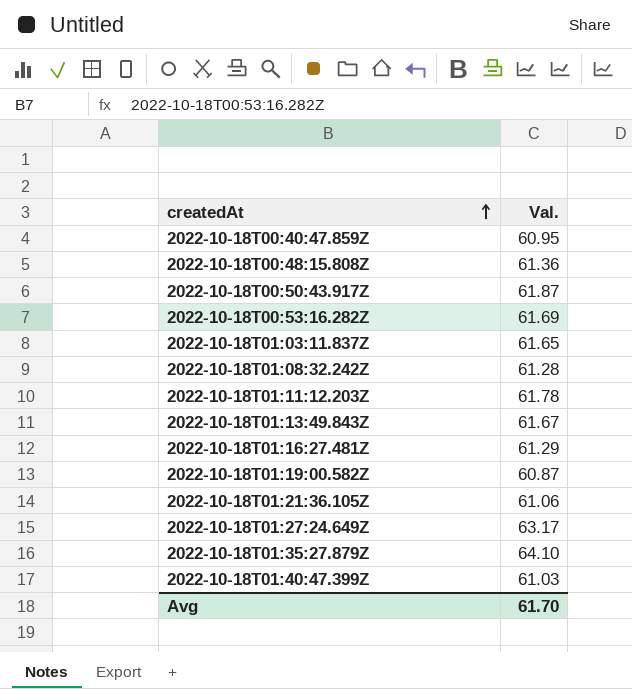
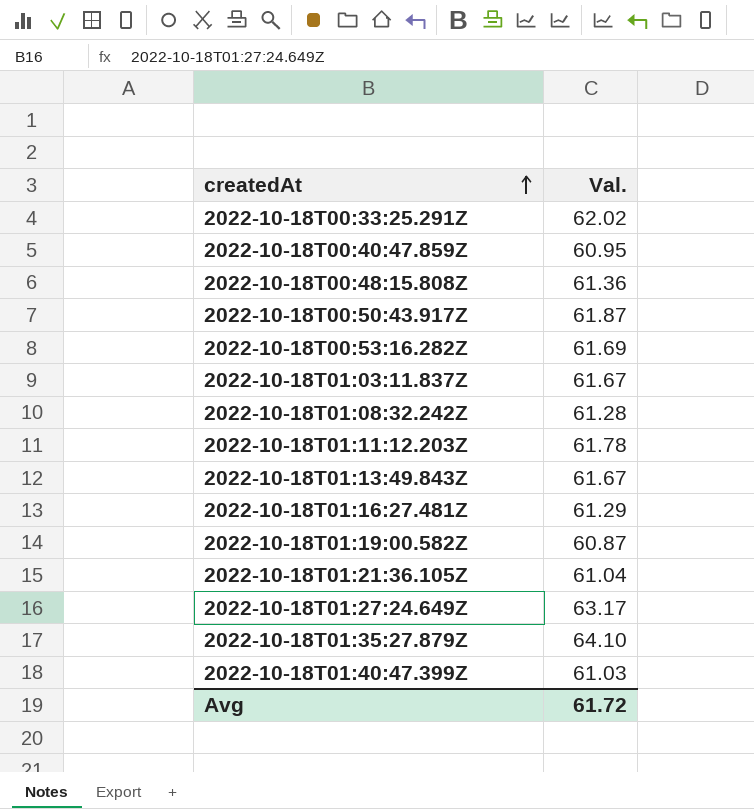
row 2022-10-18T00:33:25.291Z: none -> 62.02
2022-10-18T01:03:11.837Z | Val.: 61.65 -> 61.67
2022-10-18T01:21:36.105Z | Val.: 61.06 -> 61.04
Avg | Val.: 61.70 -> 61.72

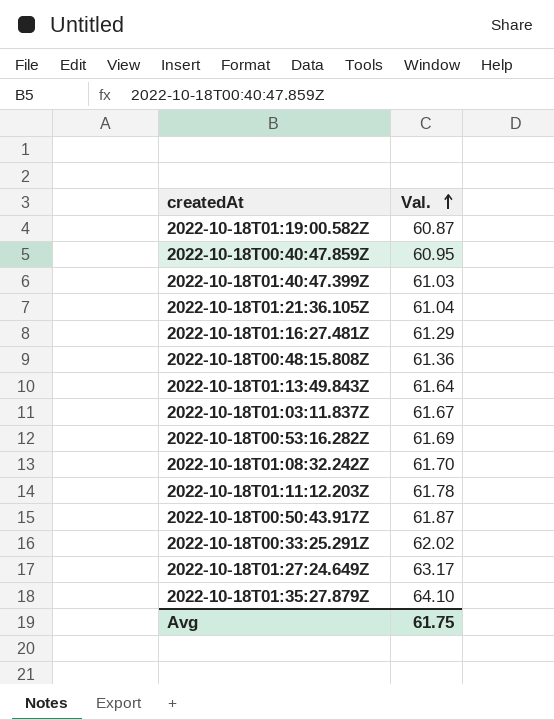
row order: createdAt ascending -> Val. ascending
2022-10-18T01:13:49.843Z | Val.: 61.67 -> 61.64
2022-10-18T01:08:32.242Z | Val.: 61.28 -> 61.70
Avg | Val.: 61.72 -> 61.75

